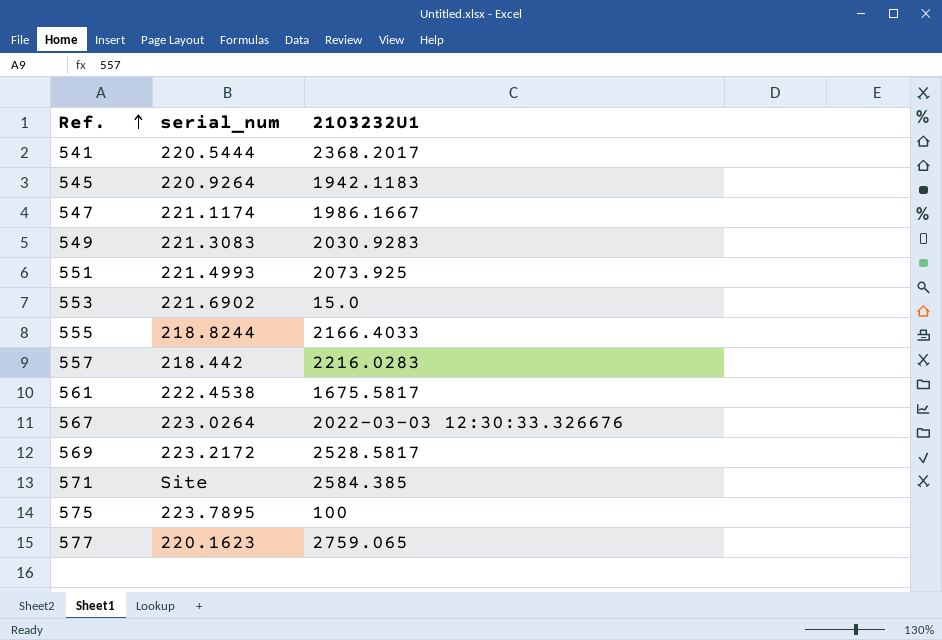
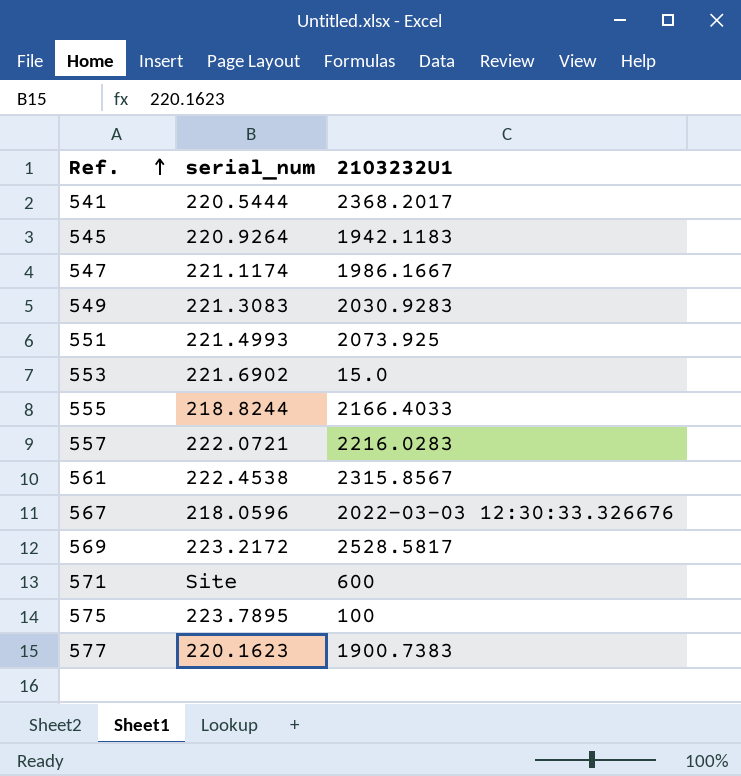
557 | serial_num: 218.442 -> 222.0721
561 | 2103232U1: 1675.5817 -> 2315.8567
567 | serial_num: 223.0264 -> 218.0596
571 | 2103232U1: 2584.385 -> 600
577 | 2103232U1: 2759.065 -> 1900.7383

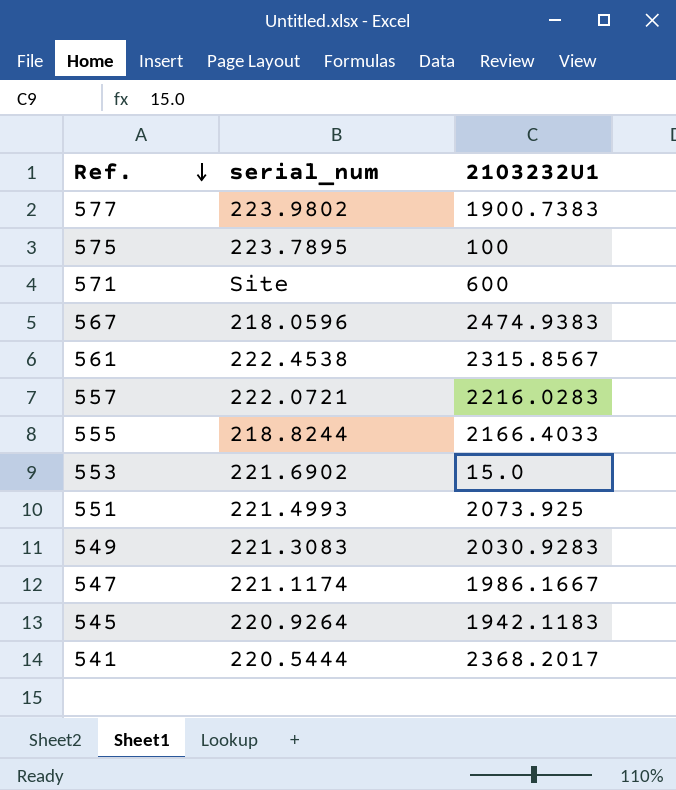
row order: Ref. ascending -> Ref. descending
row 569: 223.2172 | 2528.5817 -> none
577 | serial_num: 220.1623 -> 223.9802
567 | 2103232U1: 2022-03-03 12:30:33.326676 -> 2474.9383

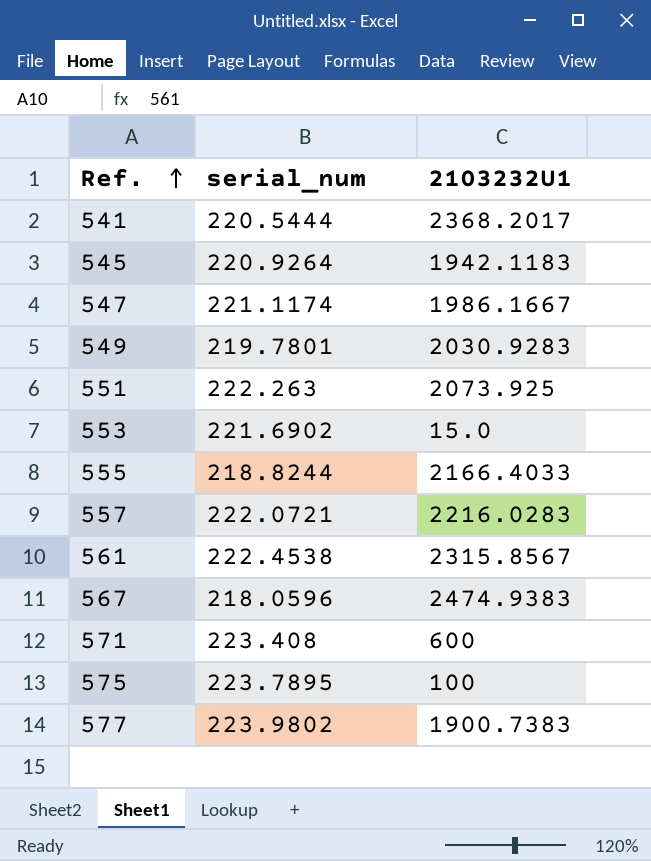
row order: Ref. descending -> Ref. ascending
549 | serial_num: 221.3083 -> 219.7801
551 | serial_num: 221.4993 -> 222.263
571 | serial_num: Site -> 223.408

